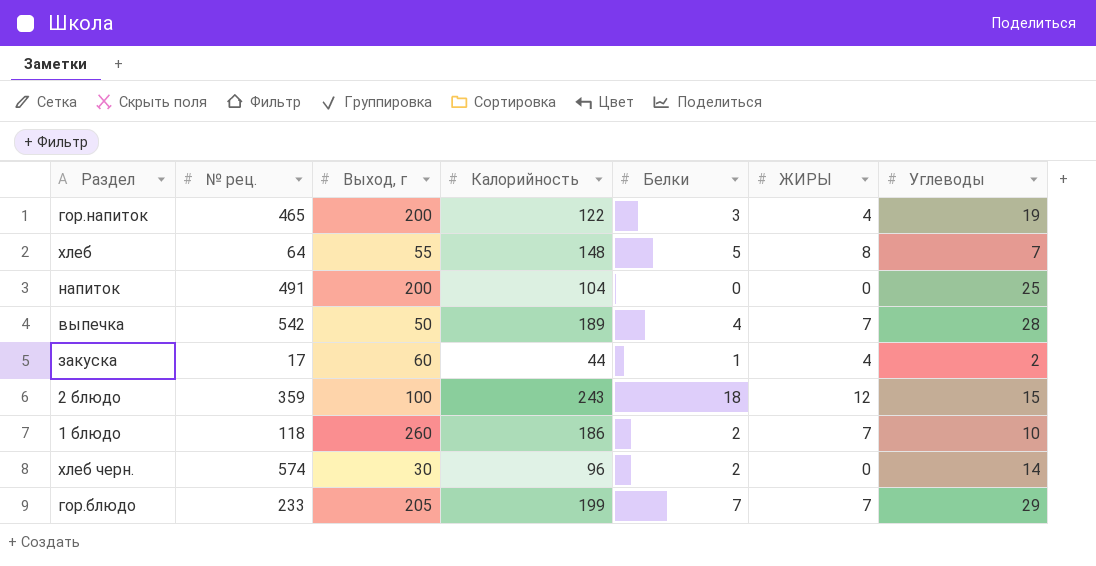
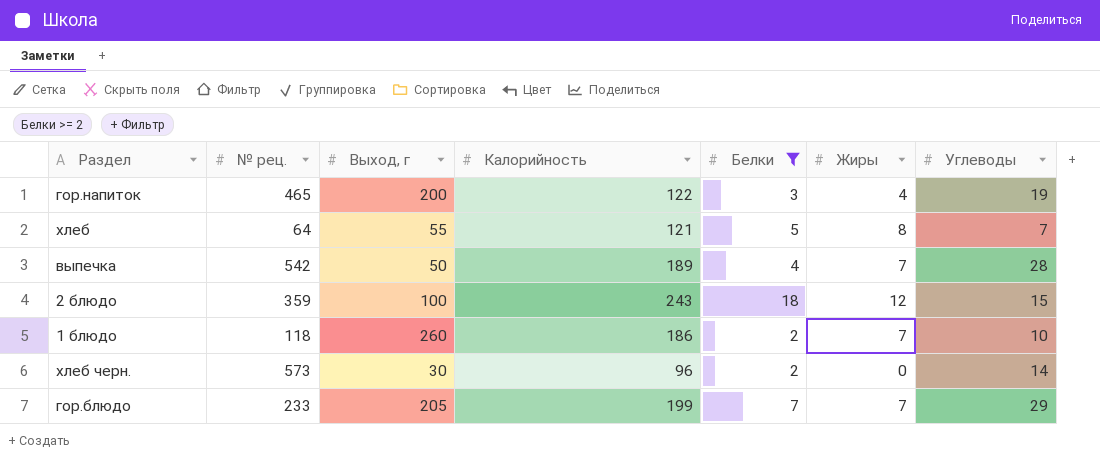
filter: none -> Белки >= 2
column name: ЖИРЫ -> Жиры
хлеб | Калорийность: 148 -> 121
хлеб черн. | № рец.: 574 -> 573

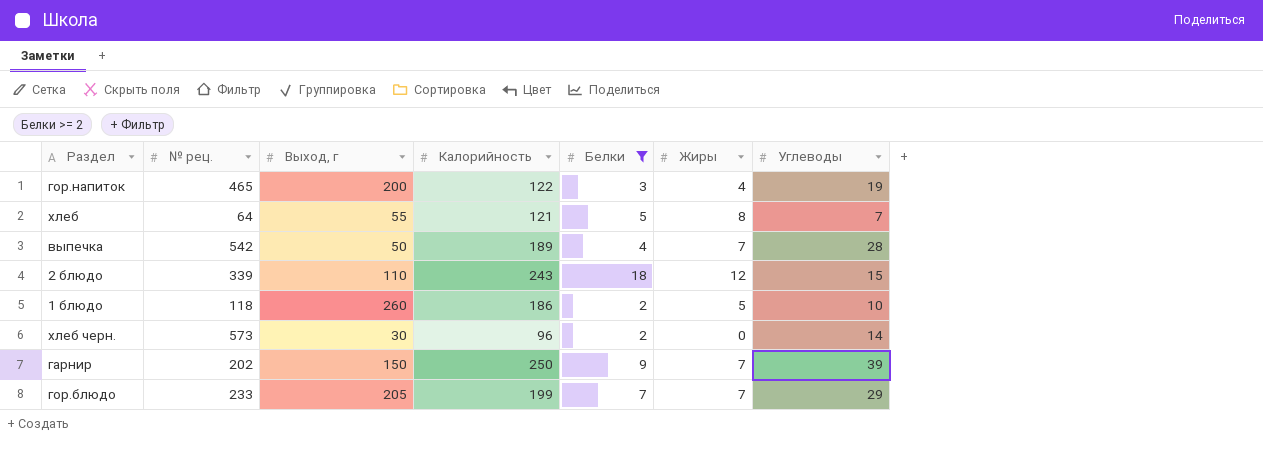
2 блюдо | № рец.: 359 -> 339
2 блюдо | Выход, г: 100 -> 110
1 блюдо | Жиры: 7 -> 5
row гарнир: none -> 202 | 150 | 250 | 9 | 7 | 39

